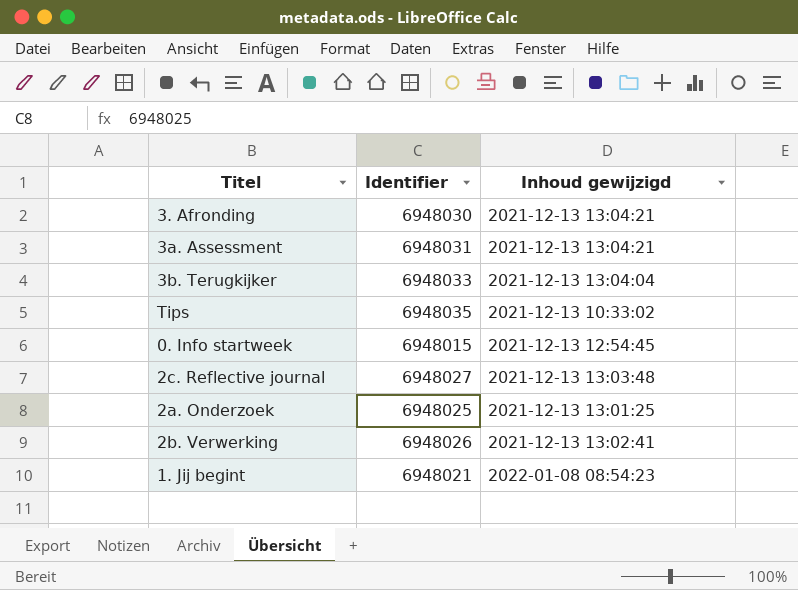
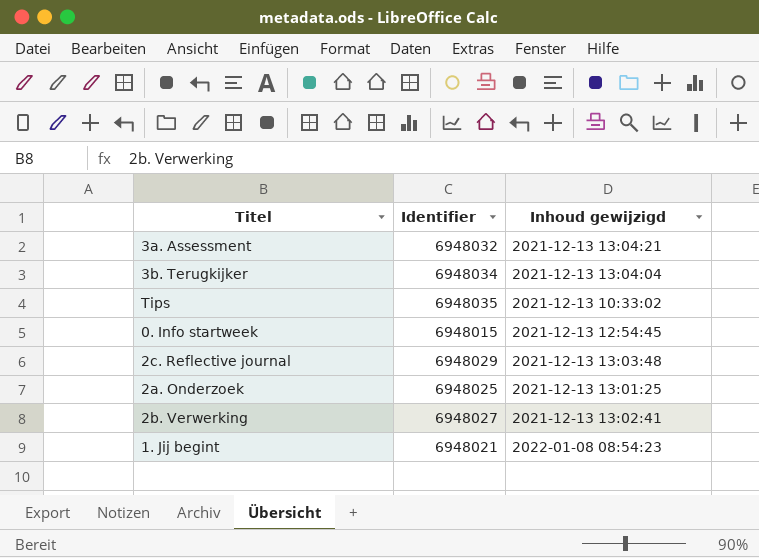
row 3. Afronding: 6948030 | 2021-12-13 13:04:21 -> none
3a. Assessment | Identifier: 6948031 -> 6948032
3b. Terugkijker | Identifier: 6948033 -> 6948034
2c. Reflective journal | Identifier: 6948027 -> 6948029
2b. Verwerking | Identifier: 6948026 -> 6948027

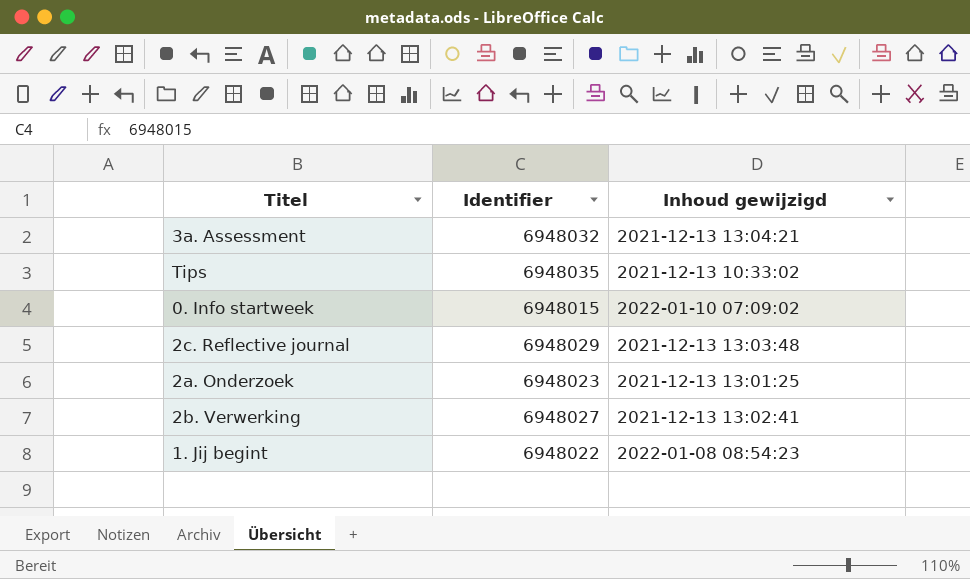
row 3b. Terugkijker: 6948034 | 2021-12-13 13:04:04 -> none
0. Info startweek | Inhoud gewijzigd: 2021-12-13 12:54:45 -> 2022-01-10 07:09:02
2a. Onderzoek | Identifier: 6948025 -> 6948023
1. Jij begint | Identifier: 6948021 -> 6948022

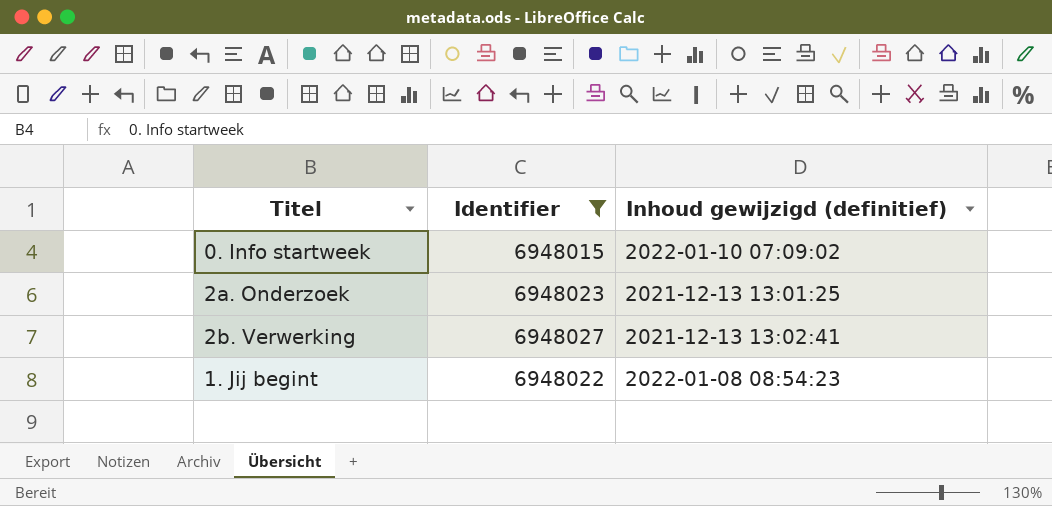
filter: none -> Identifier <= 6948027
column name: Inhoud gewijzigd -> Inhoud gewijzigd (definitief)

